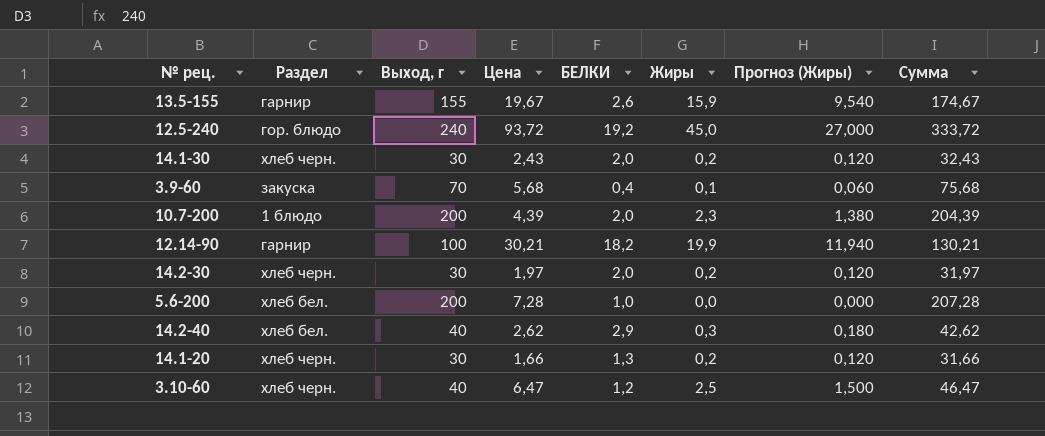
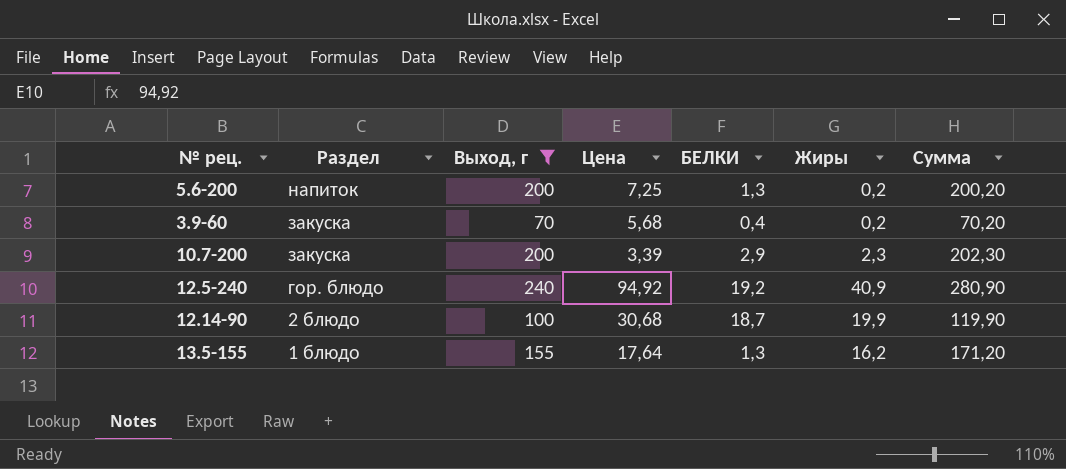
filter: none -> Выход, г >= 70
row order: none -> Раздел descending
column Прогноз (Жиры) | formula: [Жиры] * 0,6 -> none
column Сумма | formula: [Выход, г] + [Цена] -> [Выход, г] + [Жиры]
5.6-200 | Раздел: хлеб бел. -> напиток
5.6-200 | Цена: 7,28 -> 7,25
5.6-200 | БЕЛКИ: 1,0 -> 1,3
5.6-200 | Жиры: 0,0 -> 0,2
3.9-60 | Жиры: 0,1 -> 0,2
10.7-200 | Раздел: 1 блюдо -> закуска
10.7-200 | Цена: 4,39 -> 3,39
10.7-200 | БЕЛКИ: 2,0 -> 2,9
12.5-240 | Цена: 93,72 -> 94,92
12.5-240 | Жиры: 45,0 -> 40,9
12.14-90 | Раздел: гарнир -> 2 блюдо
12.14-90 | Цена: 30,21 -> 30,68
12.14-90 | БЕЛКИ: 18,2 -> 18,7
13.5-155 | Раздел: гарнир -> 1 блюдо
13.5-155 | Цена: 19,67 -> 17,64
13.5-155 | БЕЛКИ: 2,6 -> 1,3
13.5-155 | Жиры: 15,9 -> 16,2

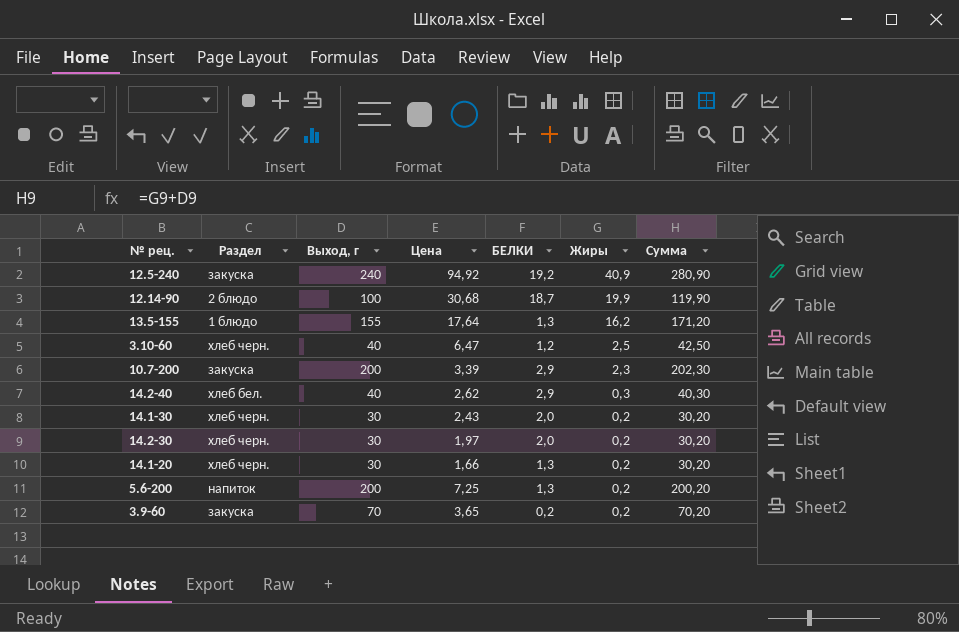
filter: Выход, г >= 70 -> none
row order: Раздел descending -> Жиры descending
12.5-240 | Раздел: гор. блюдо -> закуска
3.9-60 | Цена: 5,68 -> 3,65
3.9-60 | БЕЛКИ: 0,4 -> 0,2

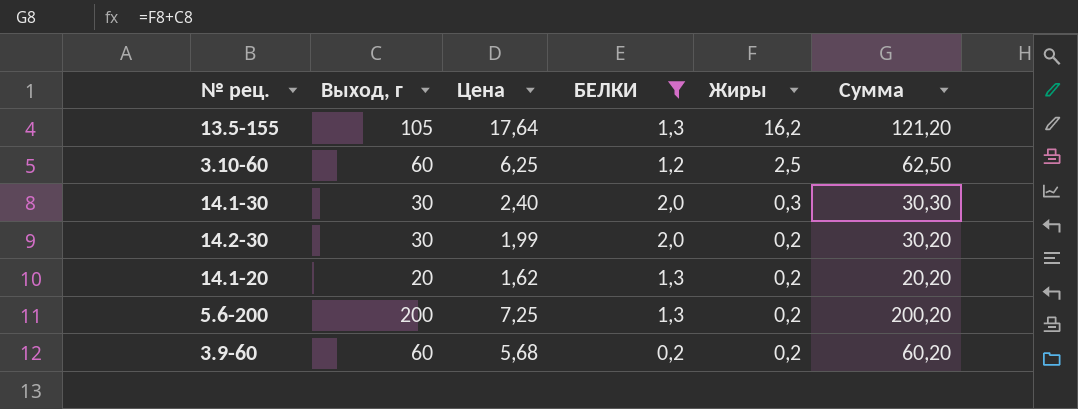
filter: none -> БЕЛКИ <= 2,0
column Раздел | position: 2 -> none
13.5-155 | Выход, г: 155 -> 105
13.5-155 | Сумма: 171,20 -> 121,20
3.10-60 | Выход, г: 40 -> 60
3.10-60 | Цена: 6,47 -> 6,25
3.10-60 | Сумма: 42,50 -> 62,50
14.1-30 | Цена: 2,43 -> 2,40
14.1-30 | Жиры: 0,2 -> 0,3
14.1-30 | Сумма: 30,20 -> 30,30
14.2-30 | Цена: 1,97 -> 1,99
14.1-20 | Выход, г: 30 -> 20
14.1-20 | Цена: 1,66 -> 1,62
14.1-20 | Сумма: 30,20 -> 20,20
3.9-60 | Выход, г: 70 -> 60
3.9-60 | Цена: 3,65 -> 5,68
3.9-60 | Сумма: 70,20 -> 60,20

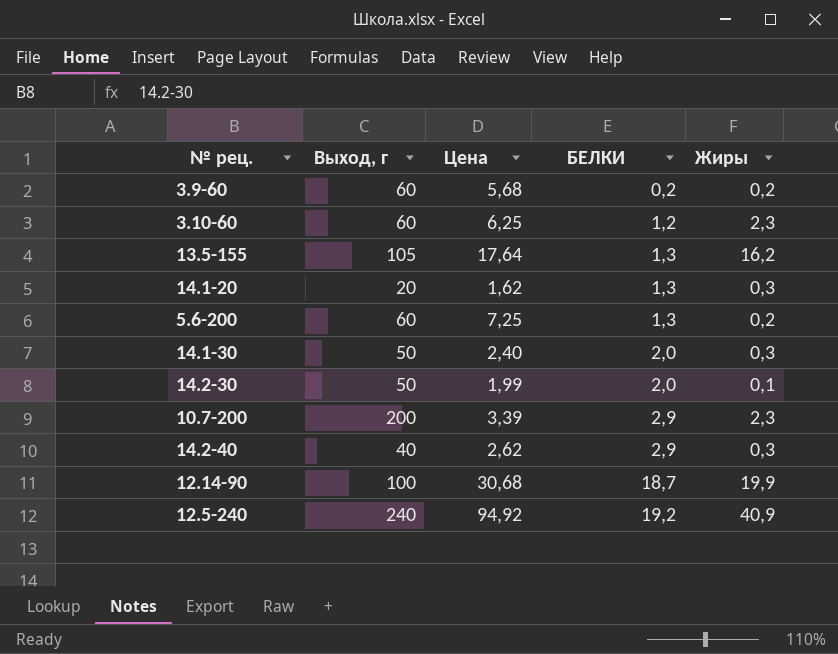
filter: БЕЛКИ <= 2,0 -> none
row order: Жиры descending -> БЕЛКИ ascending
column Сумма | formula: [Выход, г] + [Жиры] -> none
3.10-60 | Жиры: 2,5 -> 2,3
14.1-20 | Жиры: 0,2 -> 0,3
5.6-200 | Выход, г: 200 -> 60
14.1-30 | Выход, г: 30 -> 50
14.2-30 | Выход, г: 30 -> 50
14.2-30 | Жиры: 0,2 -> 0,1

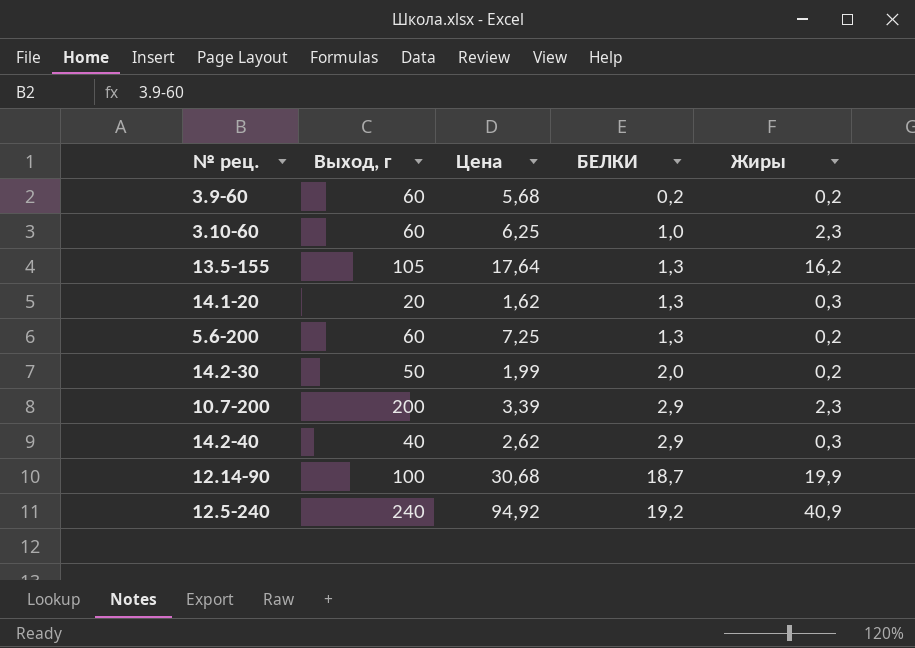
row 14.1-30: 50 | 2,40 | 2,0 | 0,3 -> none
3.10-60 | БЕЛКИ: 1,2 -> 1,0
14.2-30 | Жиры: 0,1 -> 0,2

